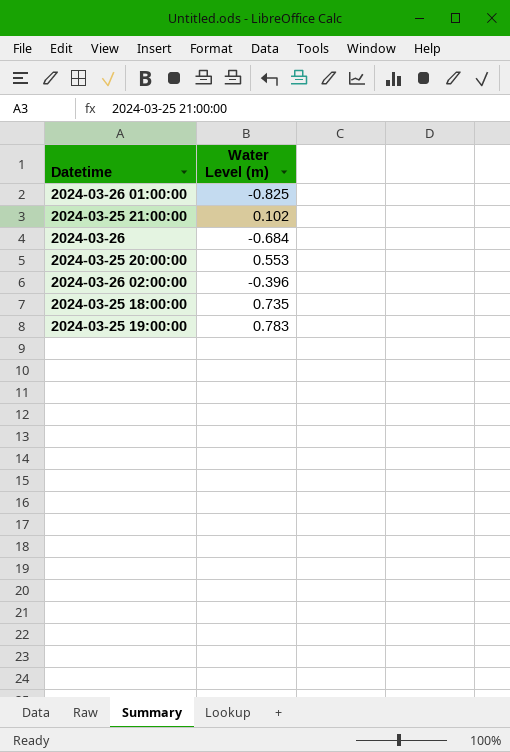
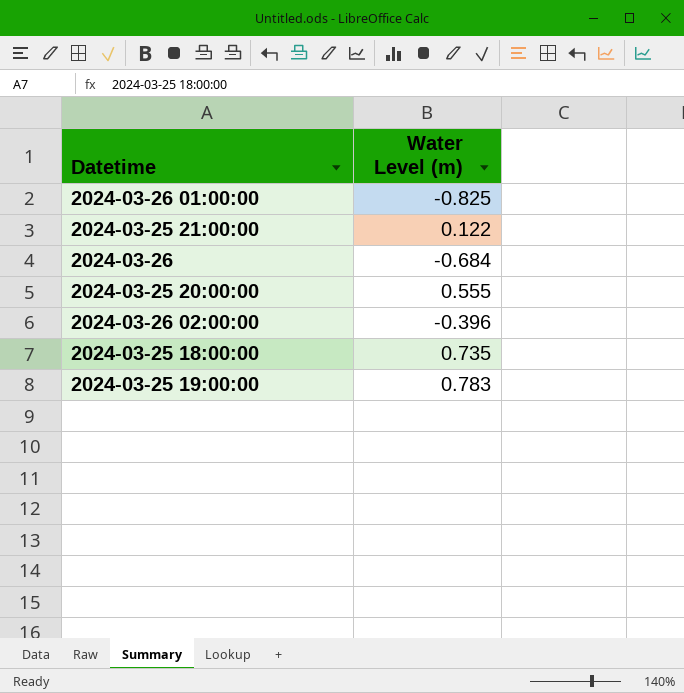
2024-03-25 21:00:00 | Water Level (m): 0.102 -> 0.122
2024-03-25 20:00:00 | Water Level (m): 0.553 -> 0.555

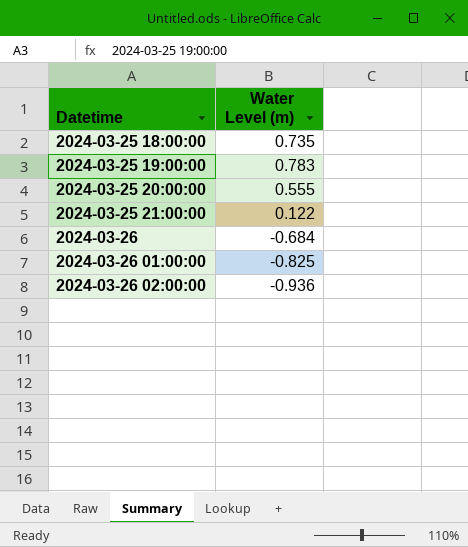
row order: none -> Datetime ascending
2024-03-26 02:00:00 | Water Level (m): -0.396 -> -0.936

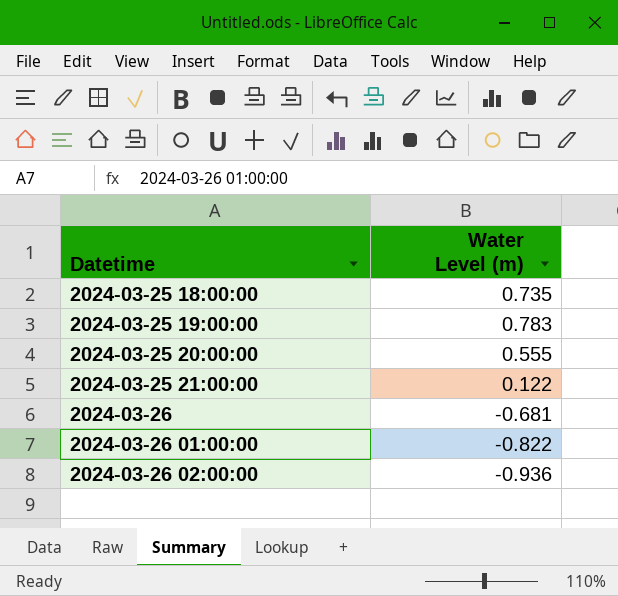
2024-03-26 | Water Level (m): -0.684 -> -0.681
2024-03-26 01:00:00 | Water Level (m): -0.825 -> -0.822

